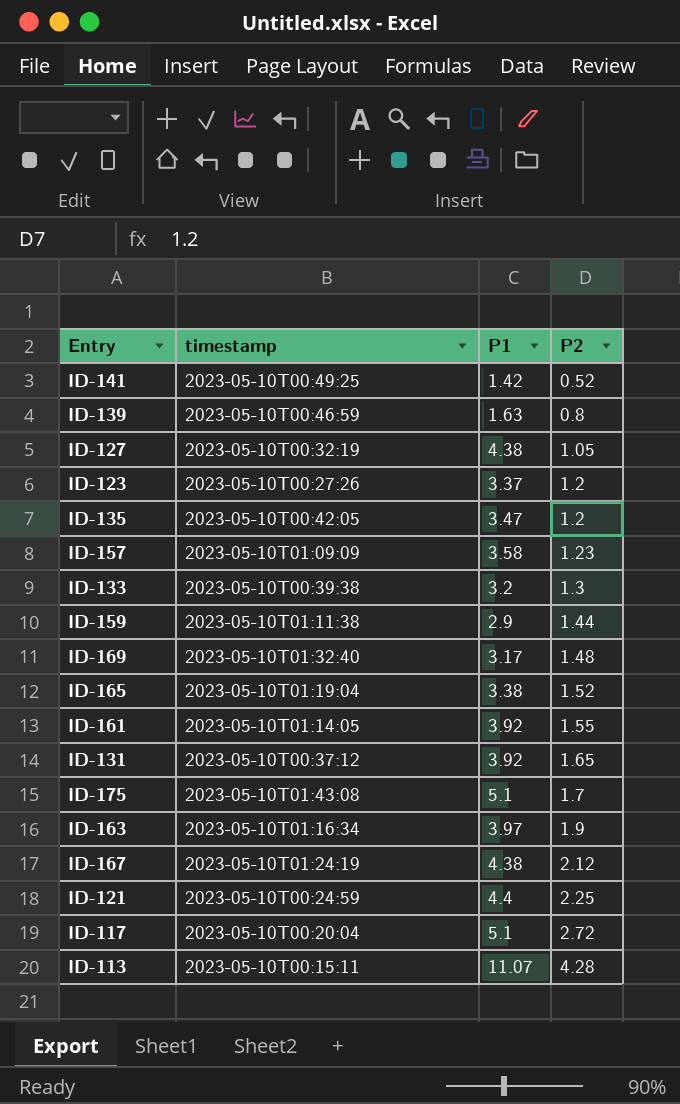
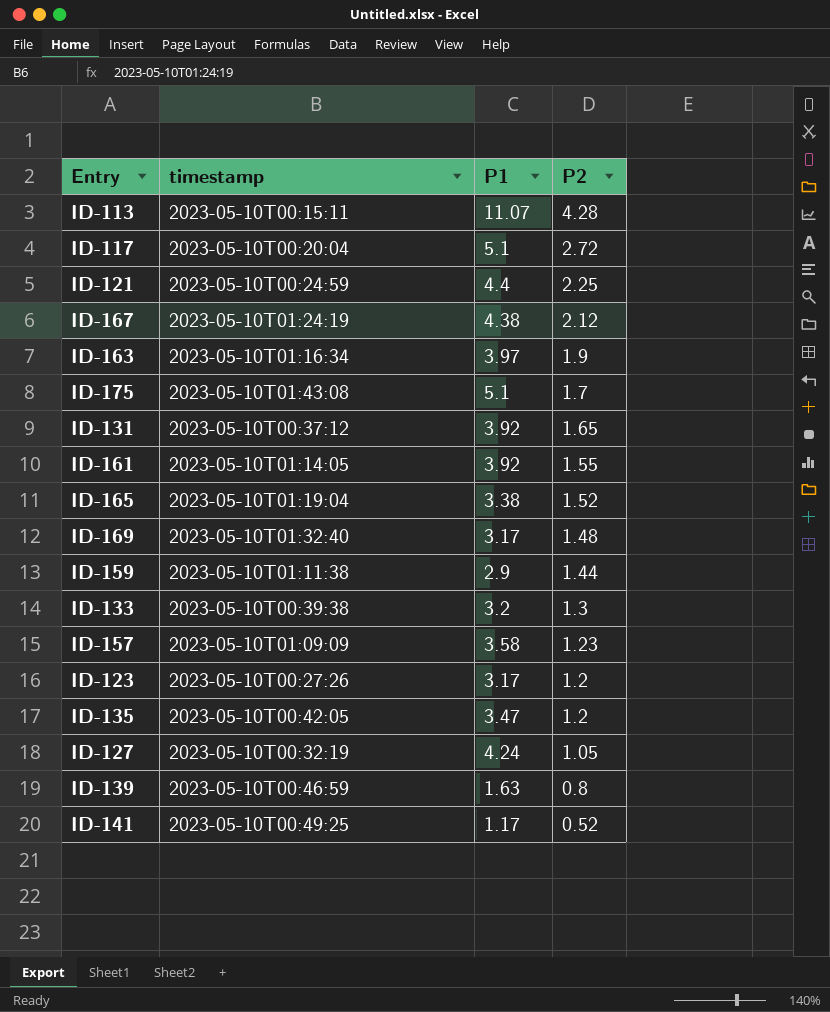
row order: P2 ascending -> P2 descending
ID-123 | P1: 3.37 -> 3.17
ID-127 | P1: 4.38 -> 4.24
ID-141 | P1: 1.42 -> 1.17

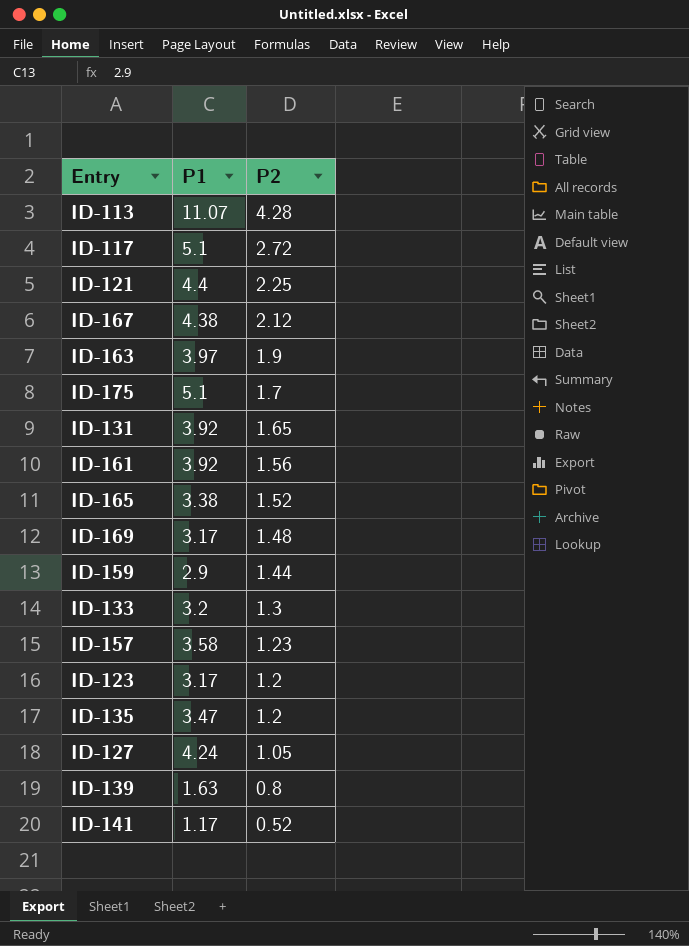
column timestamp | position: 2 -> none
ID-161 | P2: 1.55 -> 1.56

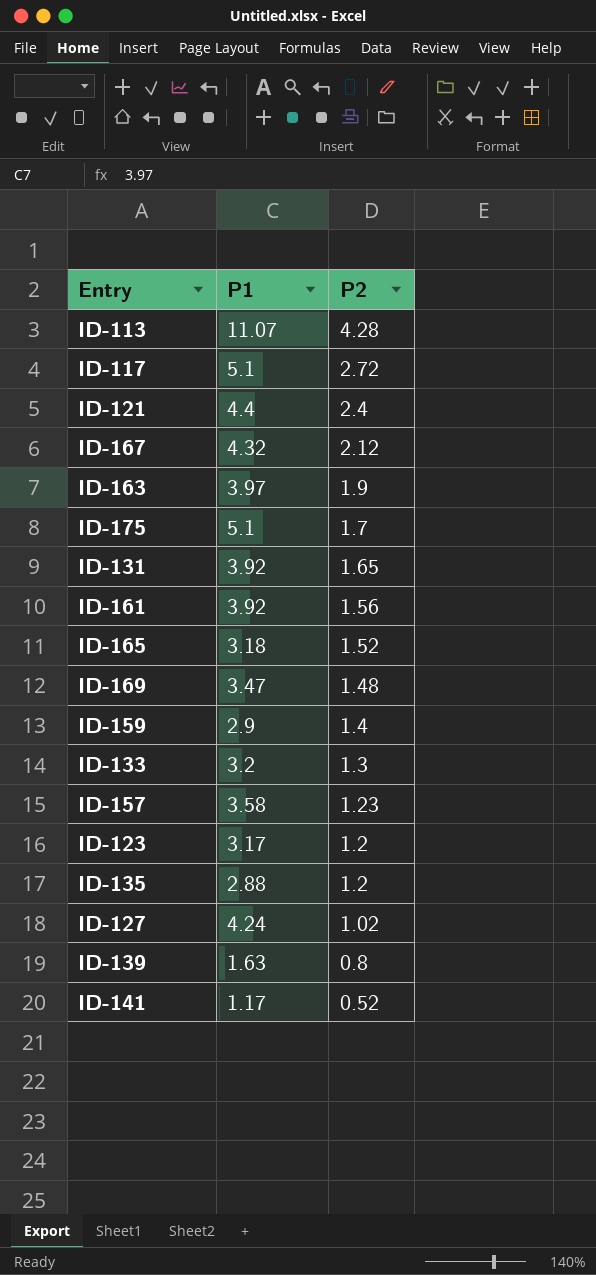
ID-121 | P2: 2.25 -> 2.4
ID-167 | P1: 4.38 -> 4.32
ID-165 | P1: 3.38 -> 3.18
ID-169 | P1: 3.17 -> 3.47
ID-159 | P2: 1.44 -> 1.4
ID-135 | P1: 3.47 -> 2.88
ID-127 | P2: 1.05 -> 1.02

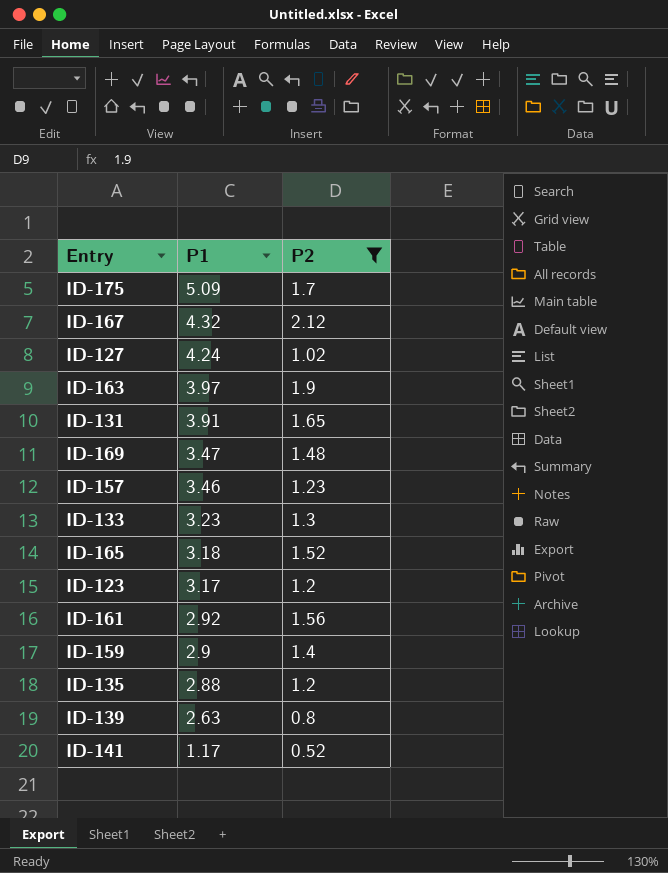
filter: none -> P2 <= 2.12
row order: P2 descending -> P1 descending
ID-175 | P1: 5.1 -> 5.09
ID-131 | P1: 3.92 -> 3.91
ID-157 | P1: 3.58 -> 3.46
ID-133 | P1: 3.2 -> 3.23
ID-161 | P1: 3.92 -> 2.92
ID-139 | P1: 1.63 -> 2.63

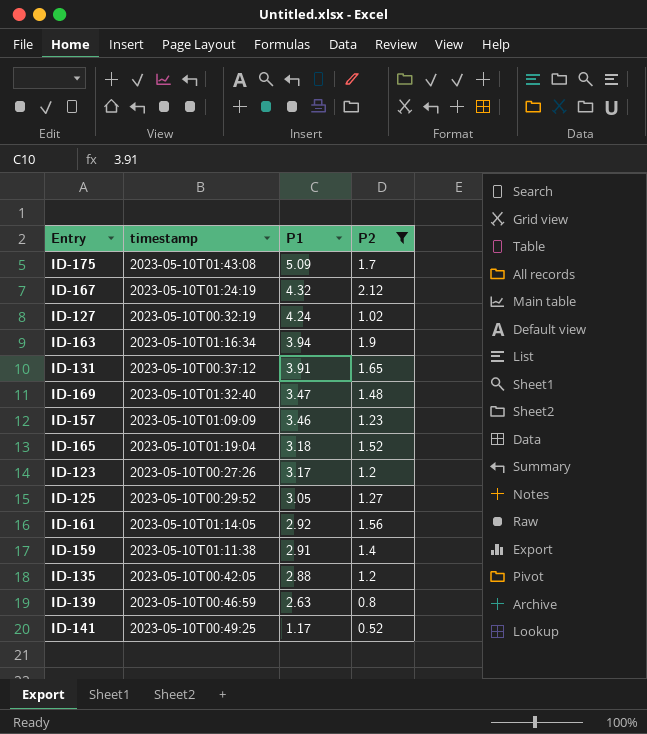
column timestamp | position: none -> 2
row ID-133: 3.23 | 1.3 -> none
ID-163 | P1: 3.97 -> 3.94
row ID-125: none -> 2023-05-10T00:29:52 | 3.05 | 1.27
ID-159 | P1: 2.9 -> 2.91

